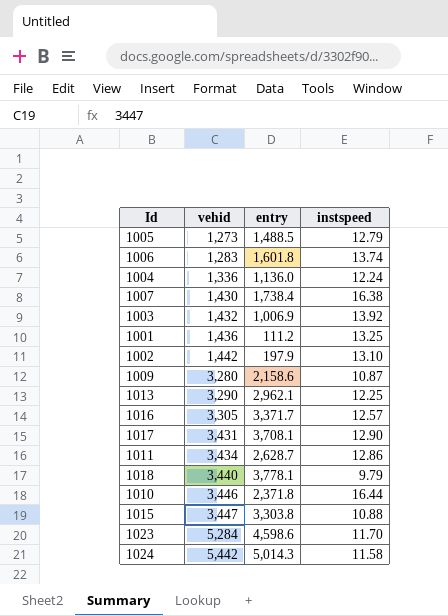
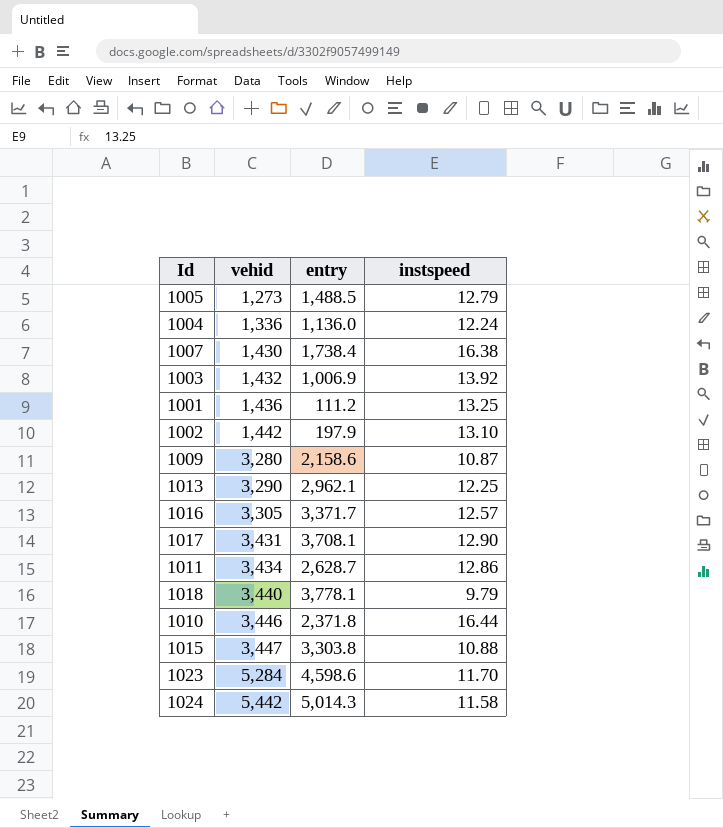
row 1006: 1,283 | 1,601.8 | 13.74 -> none

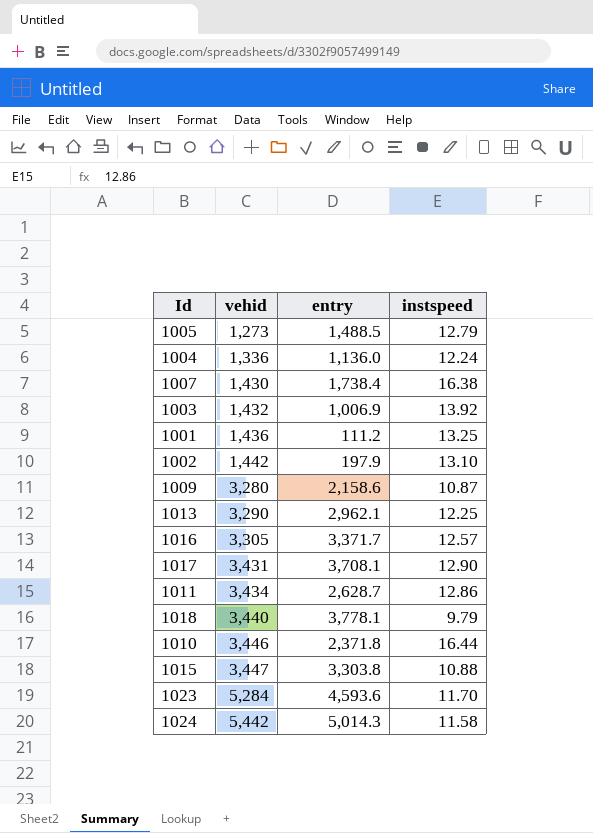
1023 | entry: 4,598.6 -> 4,593.6

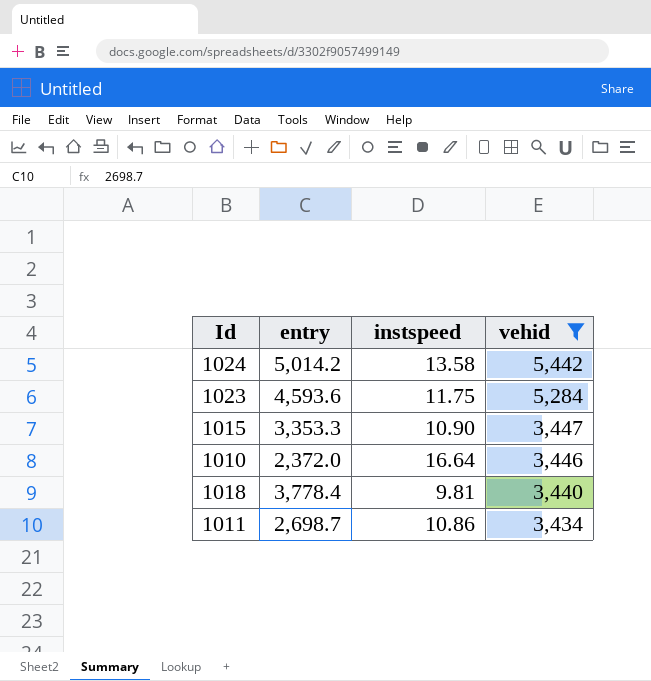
filter: none -> vehid >= 3,434
row order: vehid ascending -> vehid descending
column vehid | position: 2 -> 4
1024 | entry: 5,014.3 -> 5,014.2
1024 | instspeed: 11.58 -> 13.58
1023 | instspeed: 11.70 -> 11.75
1015 | entry: 3,303.8 -> 3,353.3
1015 | instspeed: 10.88 -> 10.90
1010 | entry: 2,371.8 -> 2,372.0
1010 | instspeed: 16.44 -> 16.64
1018 | entry: 3,778.1 -> 3,778.4
1018 | instspeed: 9.79 -> 9.81
1011 | entry: 2,628.7 -> 2,698.7
1011 | instspeed: 12.86 -> 10.86

